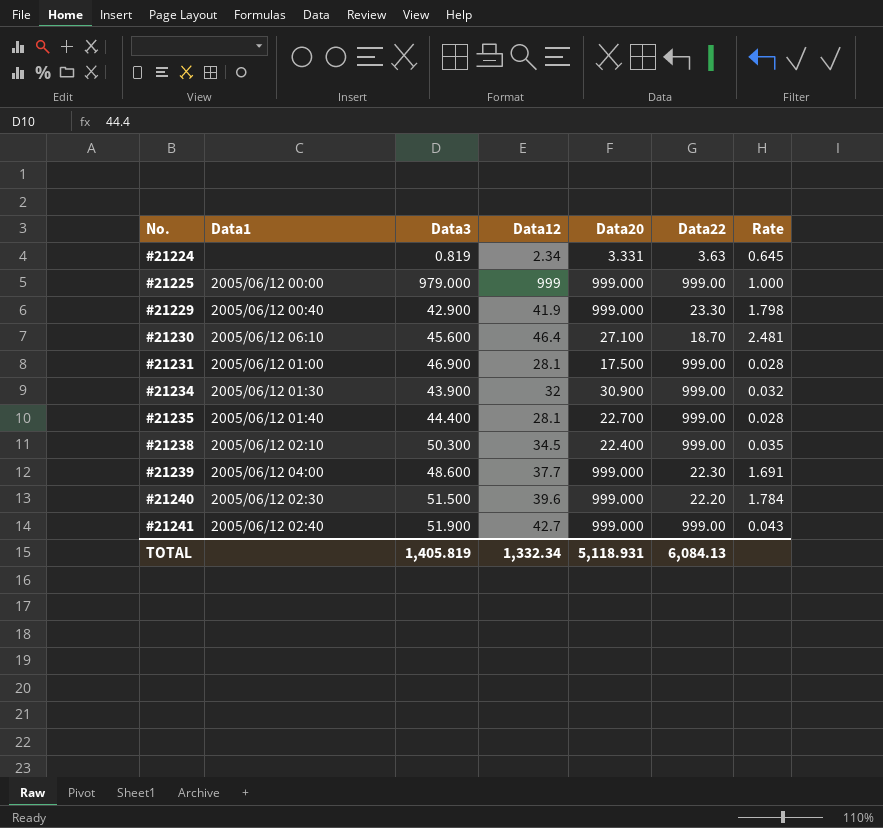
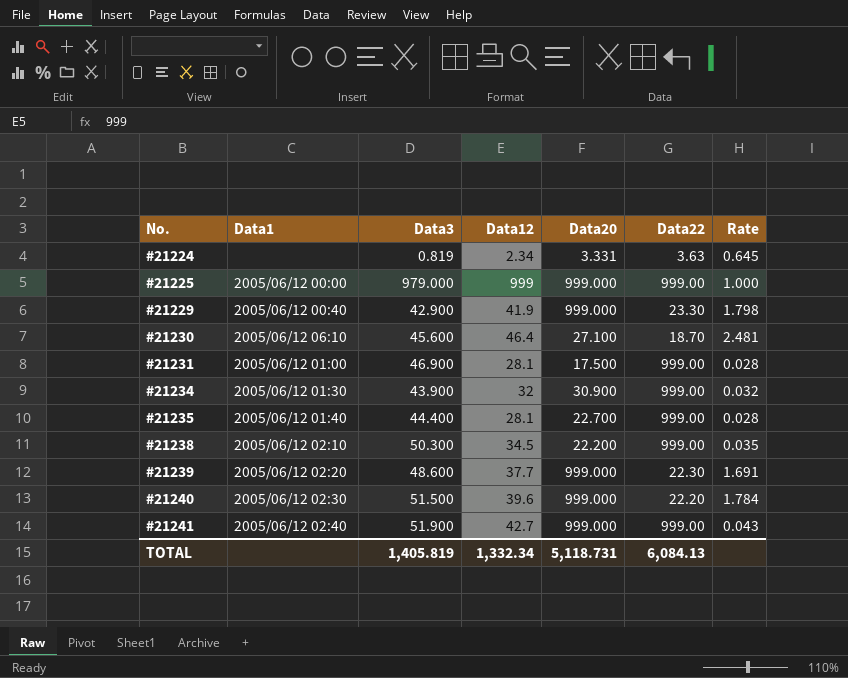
#21238 | Data20: 22.400 -> 22.200
#21239 | Data1: 2005/06/12 04:00 -> 2005/06/12 02:20
TOTAL | Data20: 5,118.931 -> 5,118.731

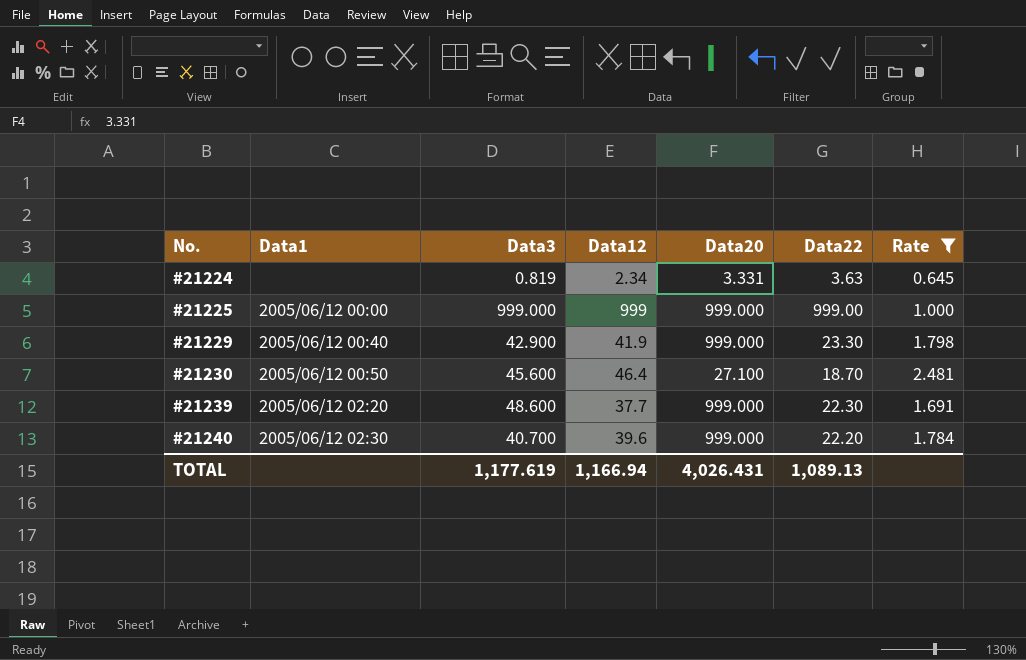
filter: none -> Rate >= 0.645
#21225 | Data3: 979.000 -> 999.000
#21230 | Data1: 2005/06/12 06:10 -> 2005/06/12 00:50
#21240 | Data3: 51.500 -> 40.700
TOTAL | Data3: 1,405.819 -> 1,177.619
TOTAL | Data12: 1,332.34 -> 1,166.94
TOTAL | Data20: 5,118.731 -> 4,026.431
TOTAL | Data22: 6,084.13 -> 1,089.13

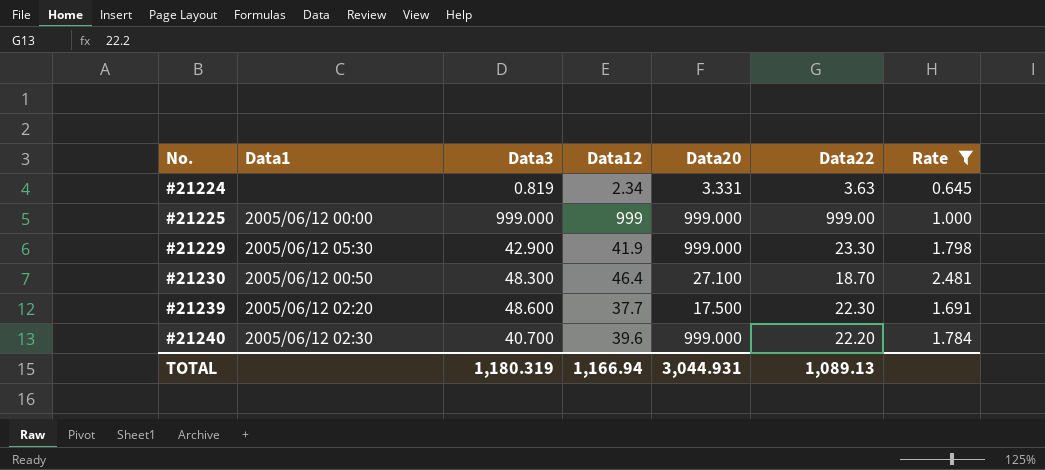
#21229 | Data1: 2005/06/12 00:40 -> 2005/06/12 05:30
#21230 | Data3: 45.600 -> 48.300
#21239 | Data20: 999.000 -> 17.500
TOTAL | Data3: 1,177.619 -> 1,180.319
TOTAL | Data20: 4,026.431 -> 3,044.931

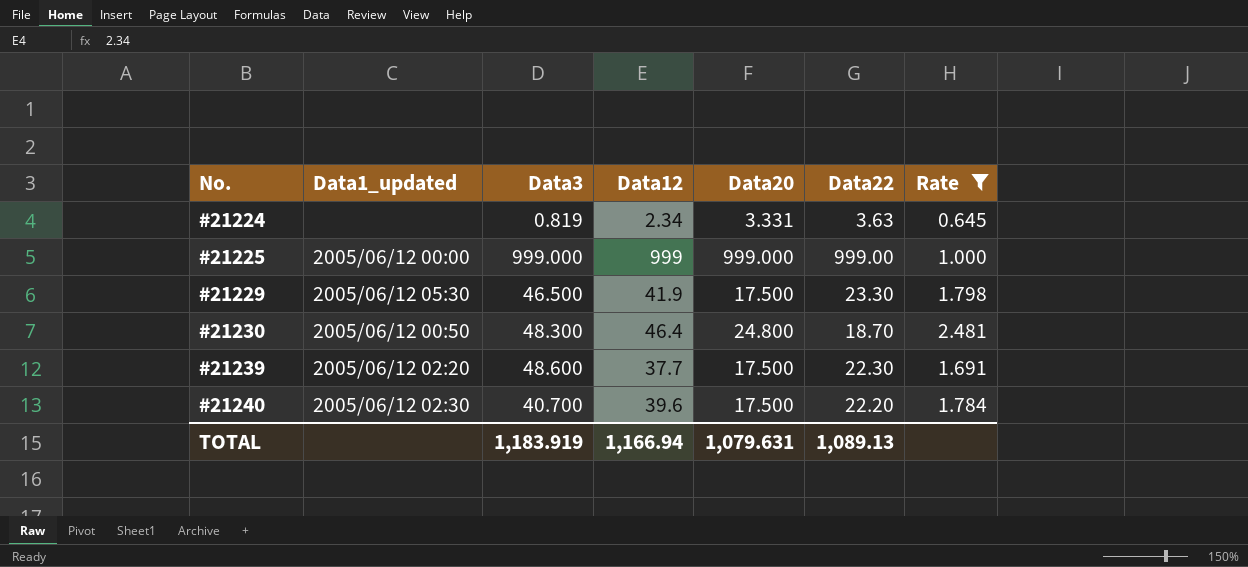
column name: Data1 -> Data1_updated
#21229 | Data3: 42.900 -> 46.500
#21229 | Data20: 999.000 -> 17.500
#21230 | Data20: 27.100 -> 24.800
#21240 | Data20: 999.000 -> 17.500
TOTAL | Data3: 1,180.319 -> 1,183.919
TOTAL | Data20: 3,044.931 -> 1,079.631

